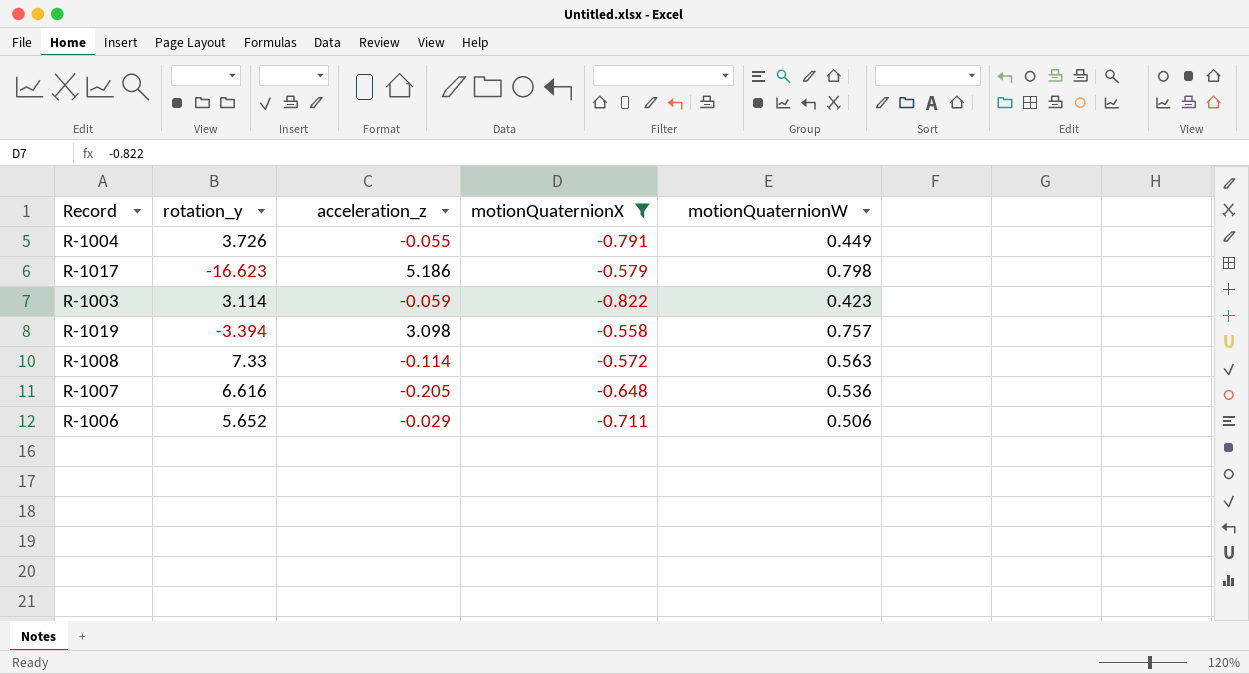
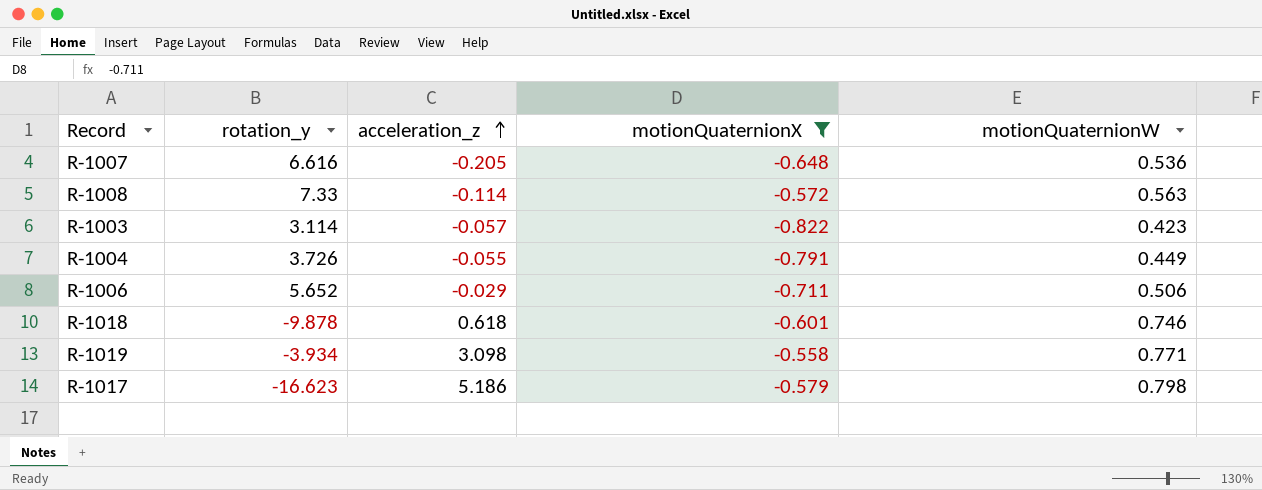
row order: none -> acceleration_z ascending
R-1003 | acceleration_z: -0.059 -> -0.057
row R-1018: none -> -9.878 | 0.618 | -0.601 | 0.746
R-1019 | rotation_y: -3.394 -> -3.934
R-1019 | motionQuaternionW: 0.757 -> 0.771

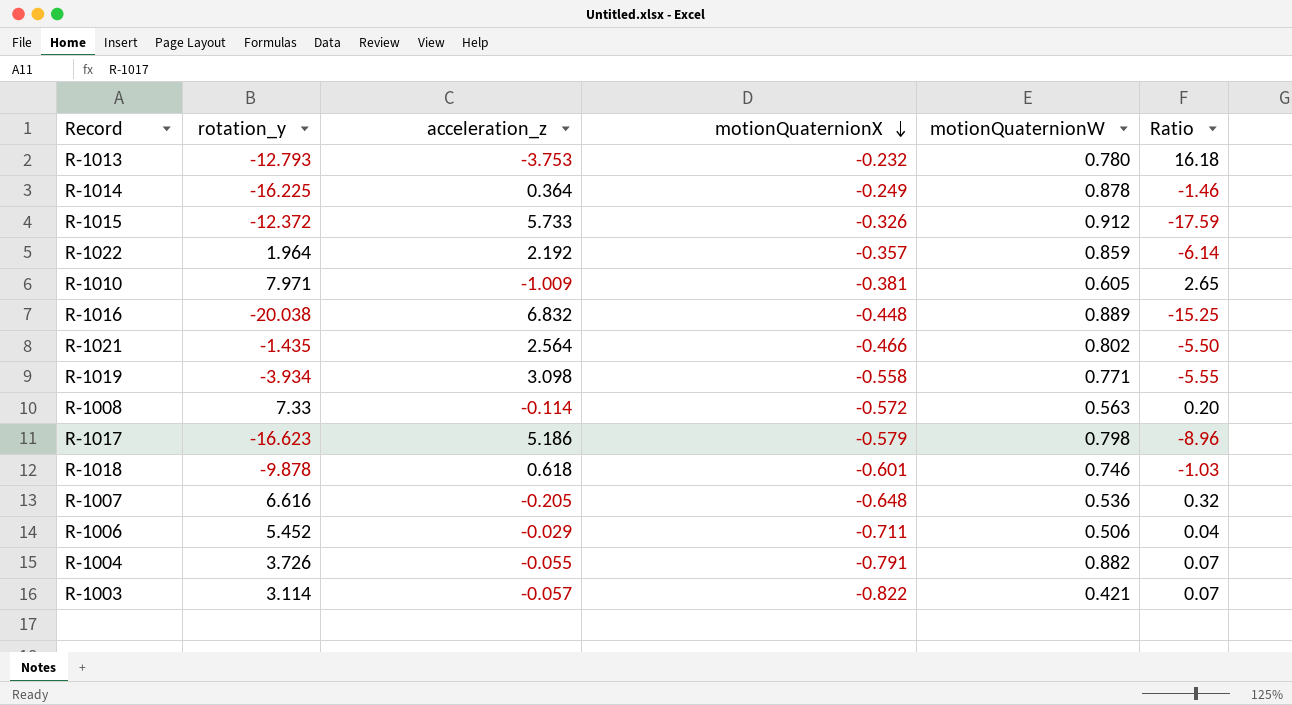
filter: motionQuaternionX <= -0.558 -> none
row order: acceleration_z ascending -> motionQuaternionX descending
column Ratio | formula: none -> [acceleration_z] / [motionQuaternionX]
R-1006 | rotation_y: 5.652 -> 5.452
R-1004 | motionQuaternionW: 0.449 -> 0.882
R-1003 | motionQuaternionW: 0.423 -> 0.421

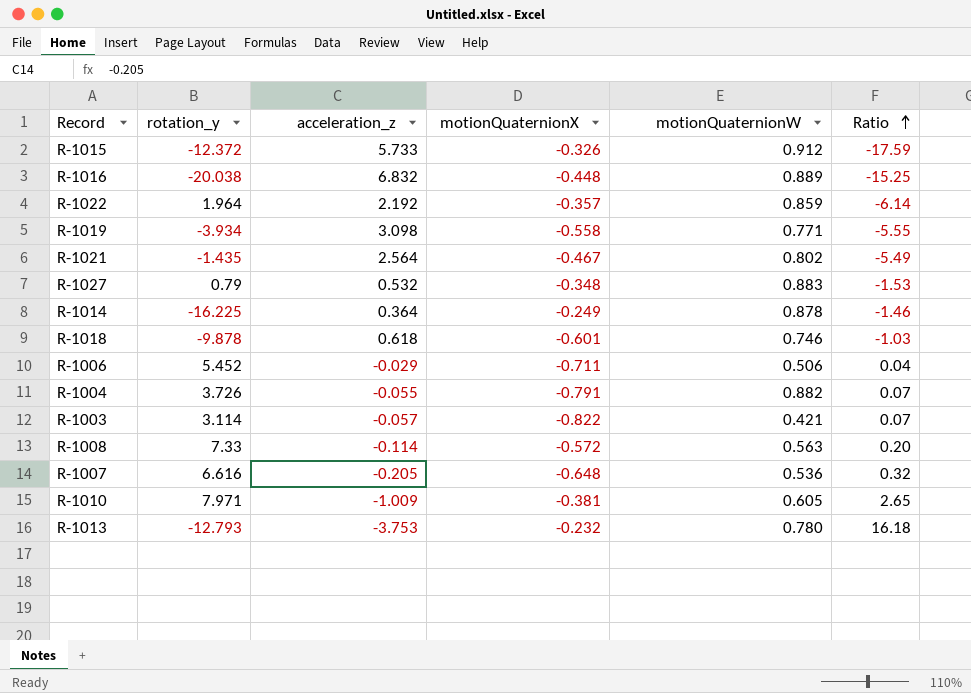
row order: motionQuaternionX descending -> Ratio ascending
row R-1017: -16.623 | 5.186 | -0.579 | 0.798 | -8.96 -> none
R-1021 | motionQuaternionX: -0.466 -> -0.467
R-1021 | Ratio: -5.50 -> -5.49
row R-1027: none -> 0.79 | 0.532 | -0.348 | 0.883 | -1.53

